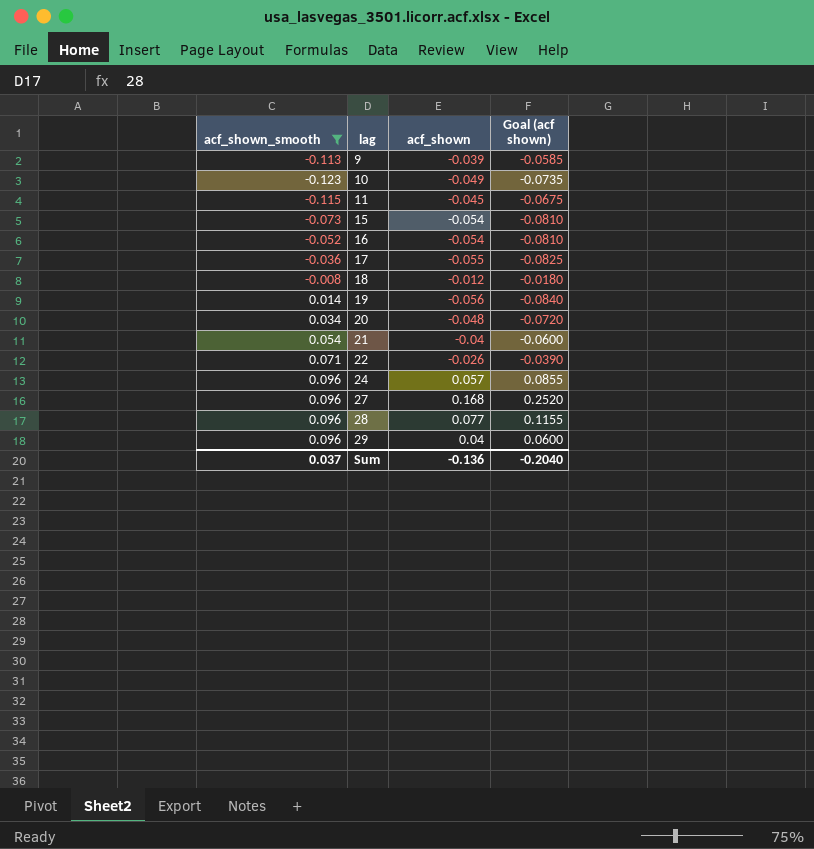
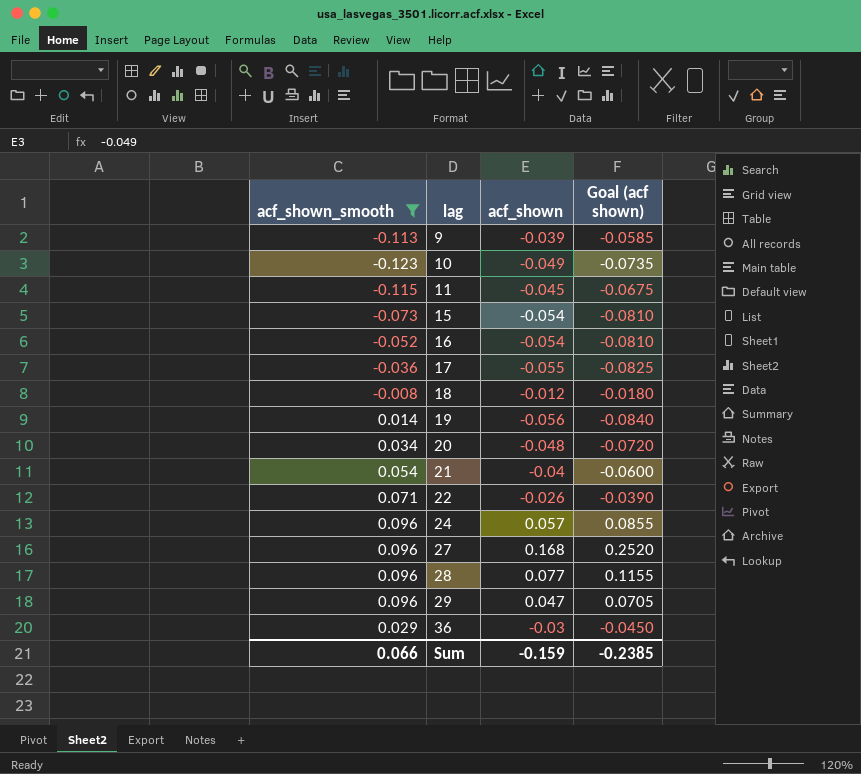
29 | acf_shown: 0.04 -> 0.047
29 | Goal (acf shown): 0.0600 -> 0.0705
row 36: none -> 0.029 | -0.03 | -0.0450
Sum | acf_shown_smooth: 0.037 -> 0.066
Sum | acf_shown: -0.136 -> -0.159
Sum | Goal (acf shown): -0.2040 -> -0.2385

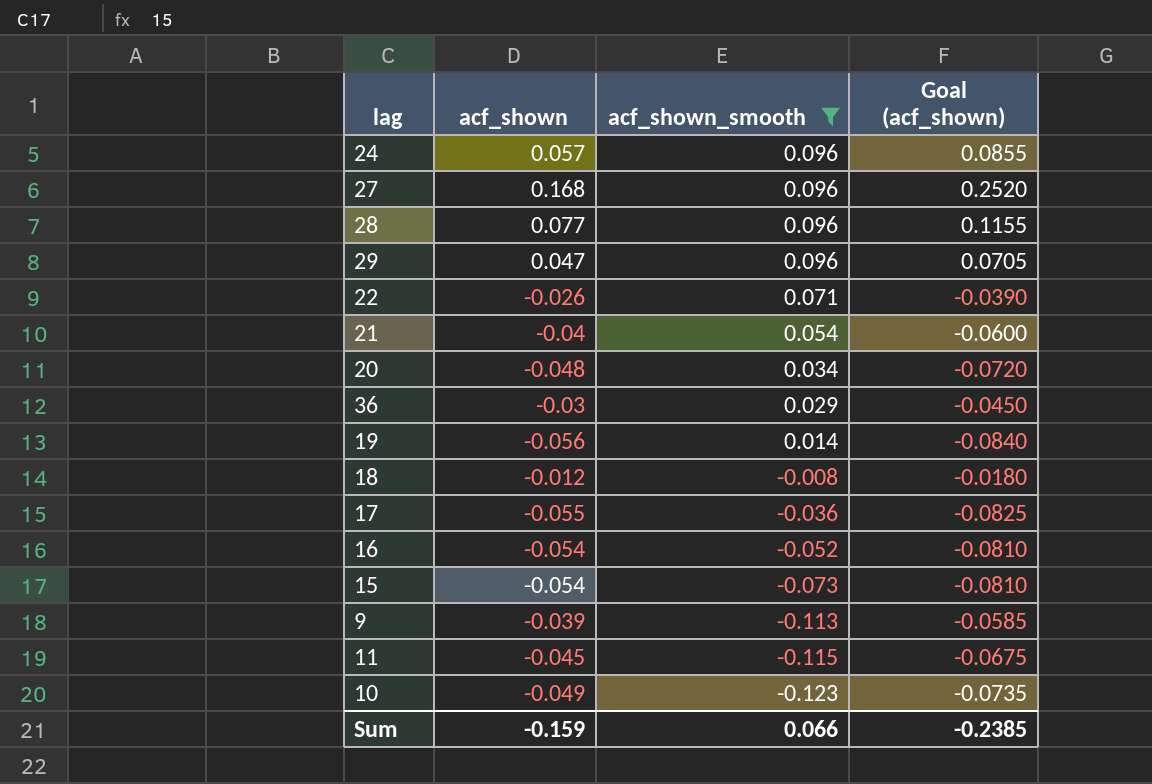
row order: lag ascending -> acf_shown_smooth descending
column acf_shown_smooth | position: 1 -> 3
column name: Goal (acf shown) -> Goal (acf_shown)

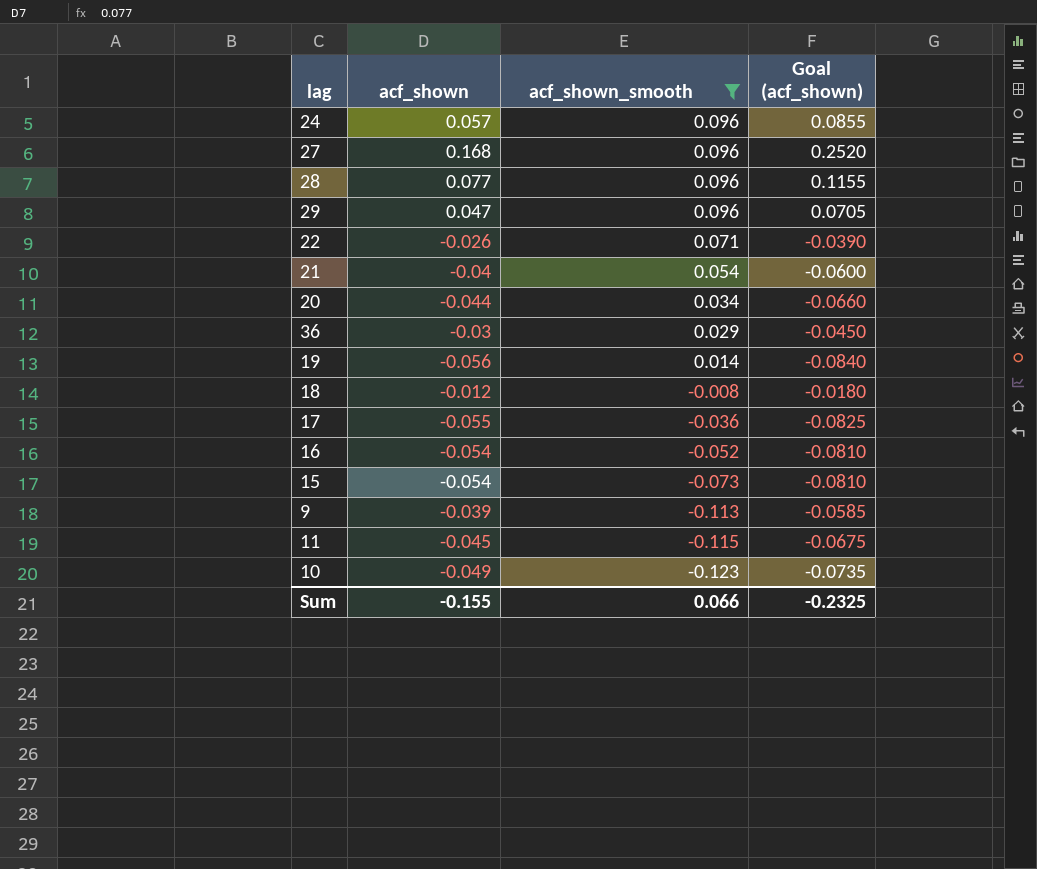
20 | acf_shown: -0.048 -> -0.044
20 | Goal (acf_shown): -0.0720 -> -0.0660
Sum | acf_shown: -0.159 -> -0.155
Sum | Goal (acf_shown): -0.2385 -> -0.2325

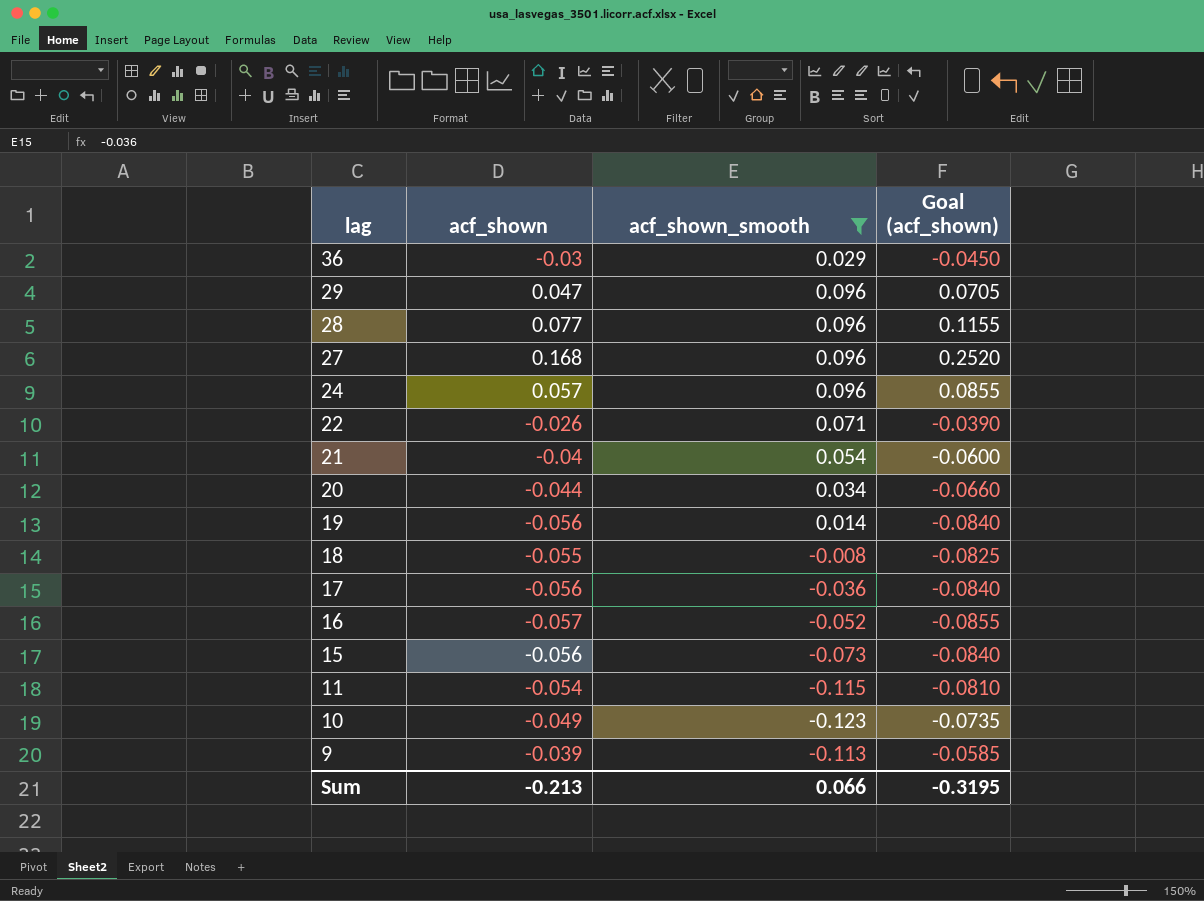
row order: acf_shown_smooth descending -> lag descending
18 | acf_shown: -0.012 -> -0.055
18 | Goal (acf_shown): -0.0180 -> -0.0825
17 | acf_shown: -0.055 -> -0.056
17 | Goal (acf_shown): -0.0825 -> -0.0840
16 | acf_shown: -0.054 -> -0.057
16 | Goal (acf_shown): -0.0810 -> -0.0855
15 | acf_shown: -0.054 -> -0.056
15 | Goal (acf_shown): -0.0810 -> -0.0840
11 | acf_shown: -0.045 -> -0.054
11 | Goal (acf_shown): -0.0675 -> -0.0810
Sum | acf_shown: -0.155 -> -0.213
Sum | Goal (acf_shown): -0.2325 -> -0.3195

